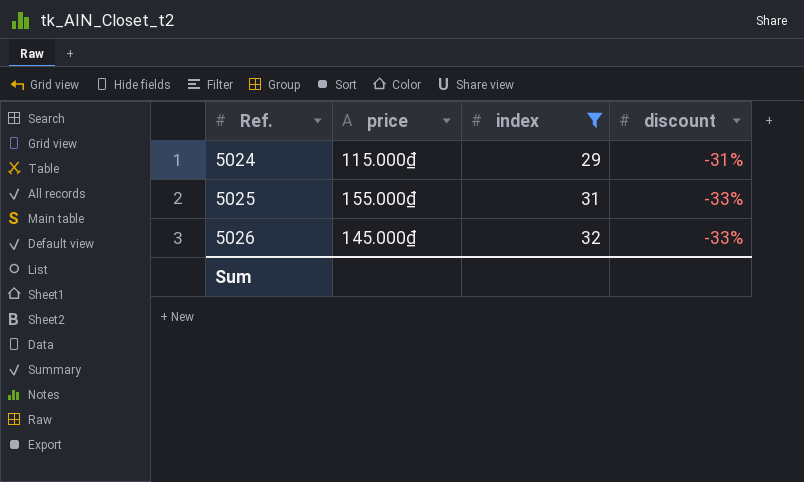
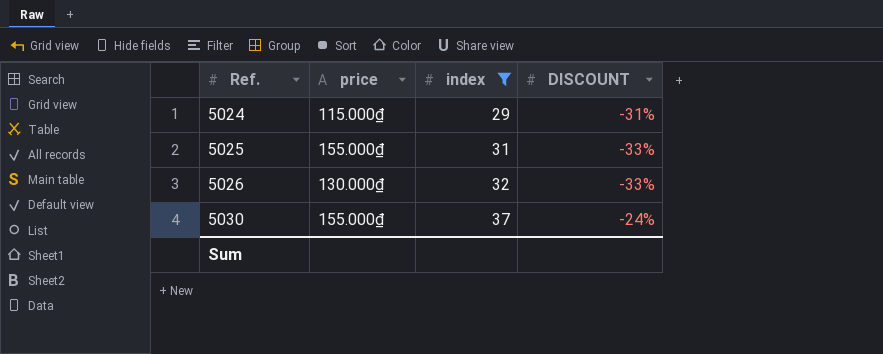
column name: discount -> DISCOUNT
5026 | price: 145.000₫ -> 130.000₫
row 5030: none -> 155.000₫ | 37 | -24%

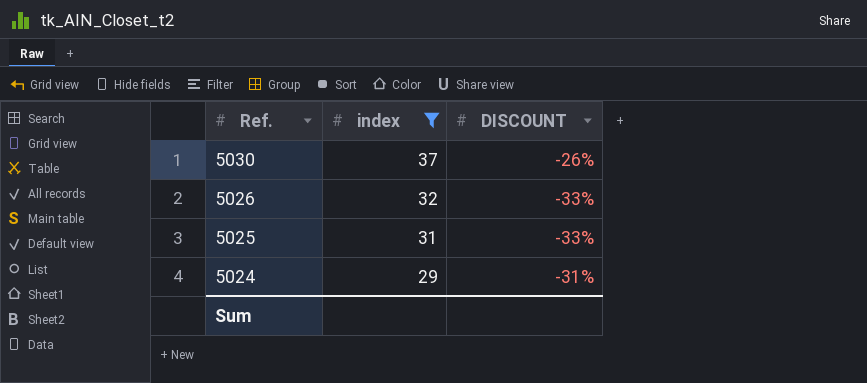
row order: Ref. ascending -> Ref. descending
column price | position: 2 -> none
5030 | DISCOUNT: -24% -> -26%

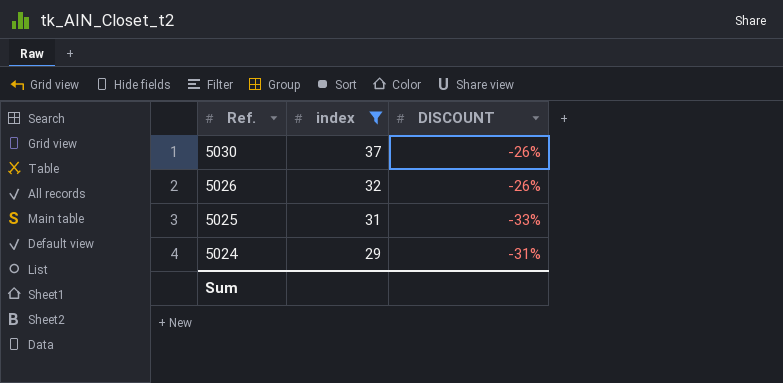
5026 | DISCOUNT: -33% -> -26%

